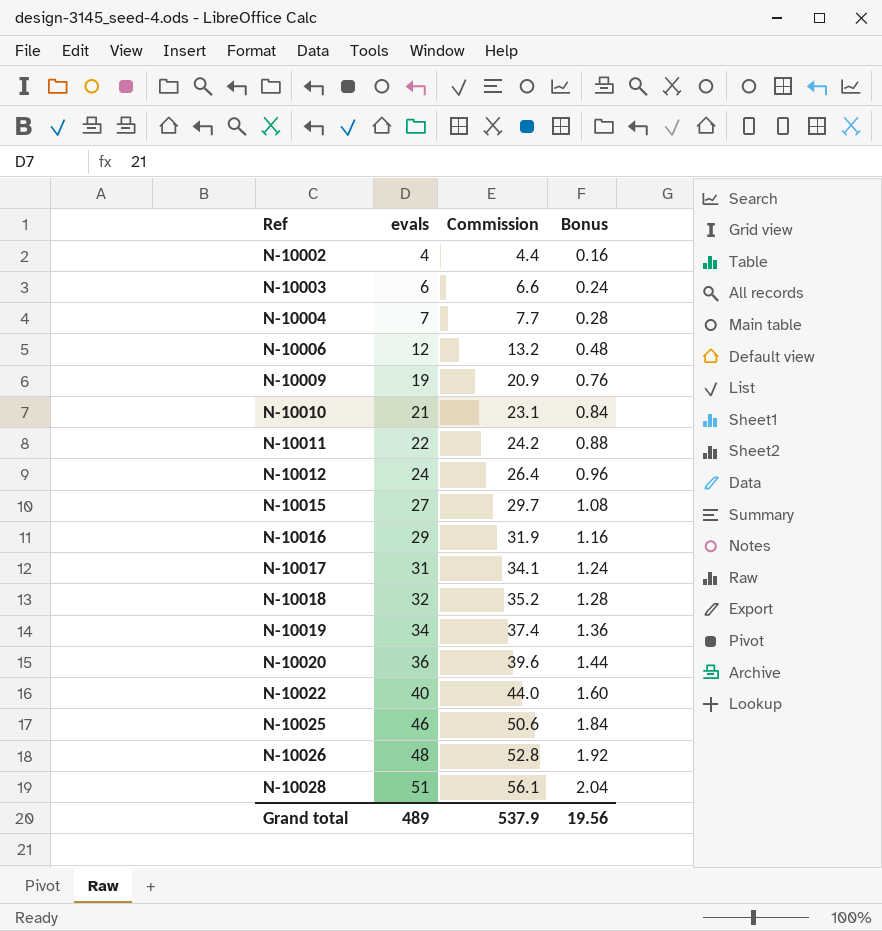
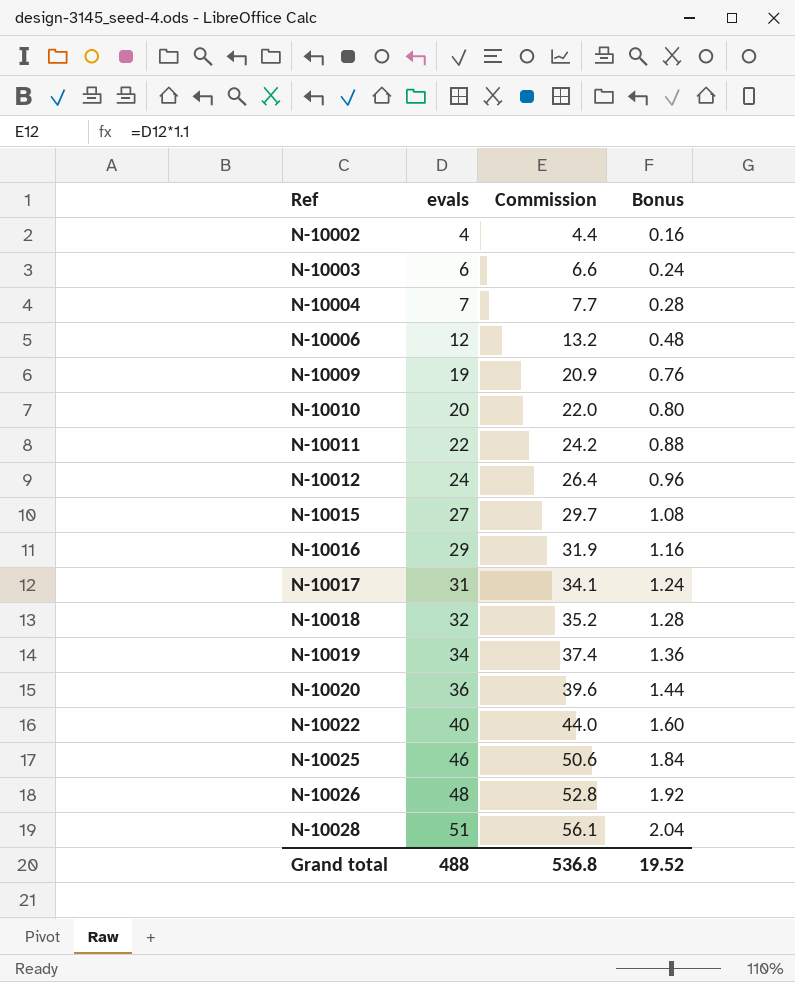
N-10010 | evals: 21 -> 20
N-10010 | Commission: 23.1 -> 22.0
N-10010 | Bonus: 0.84 -> 0.80
Grand total | evals: 489 -> 488
Grand total | Commission: 537.9 -> 536.8
Grand total | Bonus: 19.56 -> 19.52

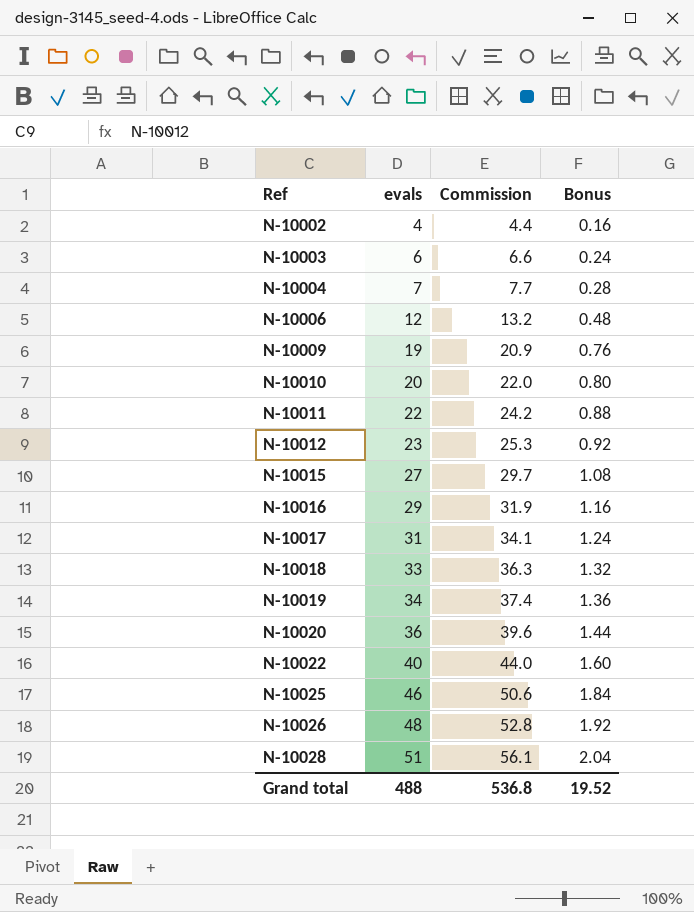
N-10012 | evals: 24 -> 23
N-10012 | Commission: 26.4 -> 25.3
N-10012 | Bonus: 0.96 -> 0.92
N-10018 | evals: 32 -> 33
N-10018 | Commission: 35.2 -> 36.3
N-10018 | Bonus: 1.28 -> 1.32

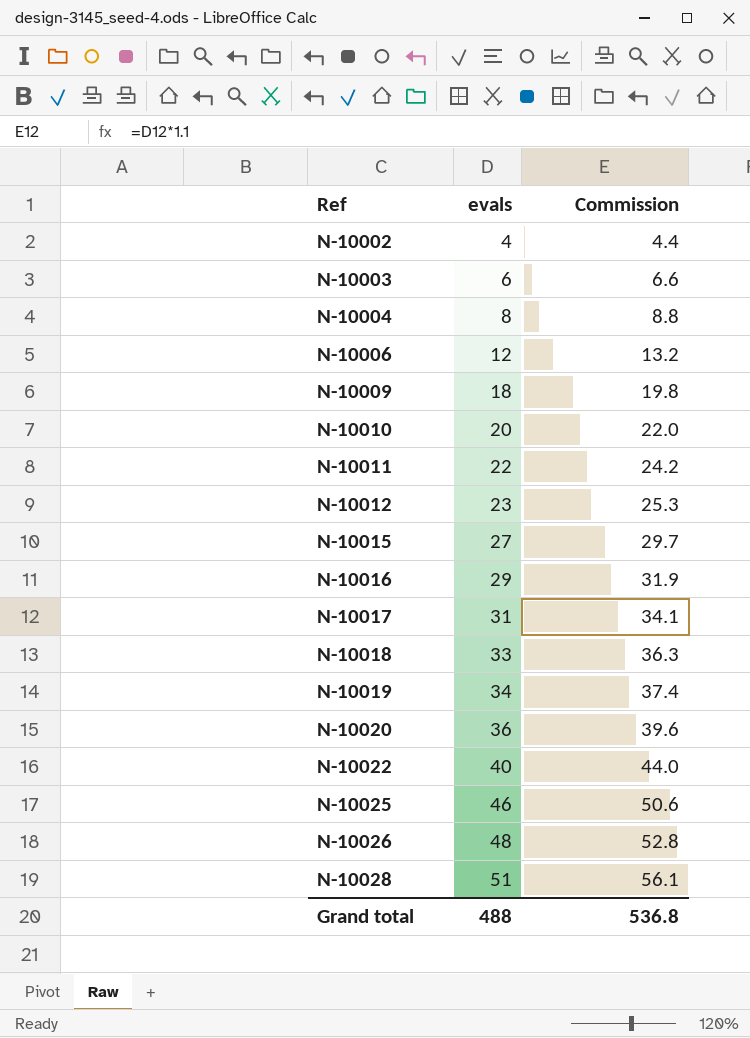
column Bonus | formula: [evals] * 0.04 -> none
N-10004 | evals: 7 -> 8
N-10004 | Commission: 7.7 -> 8.8
N-10009 | evals: 19 -> 18
N-10009 | Commission: 20.9 -> 19.8

